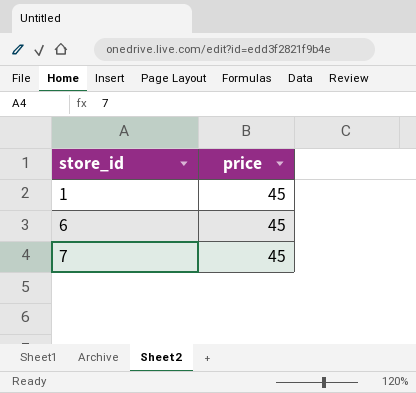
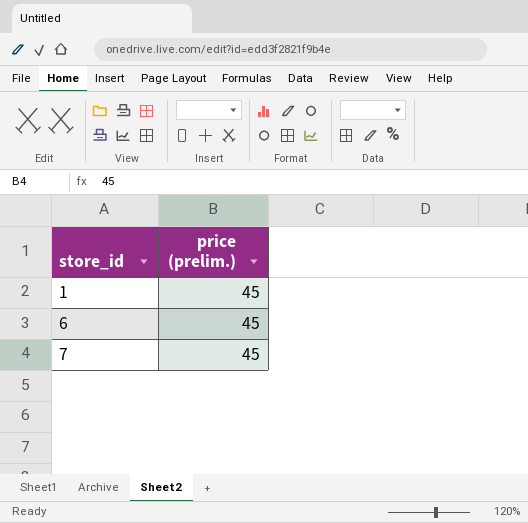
column name: price -> price (prelim.)

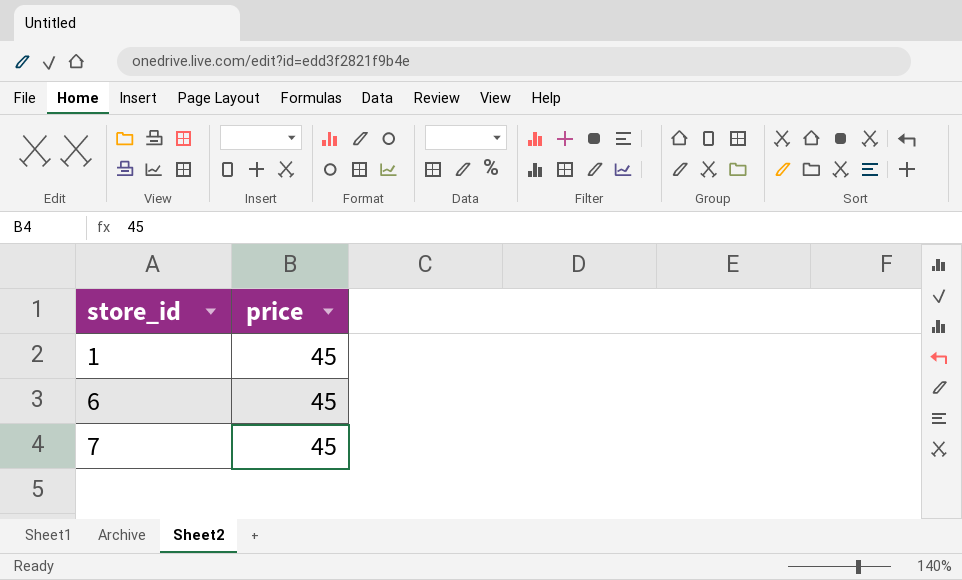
column name: price (prelim.) -> price

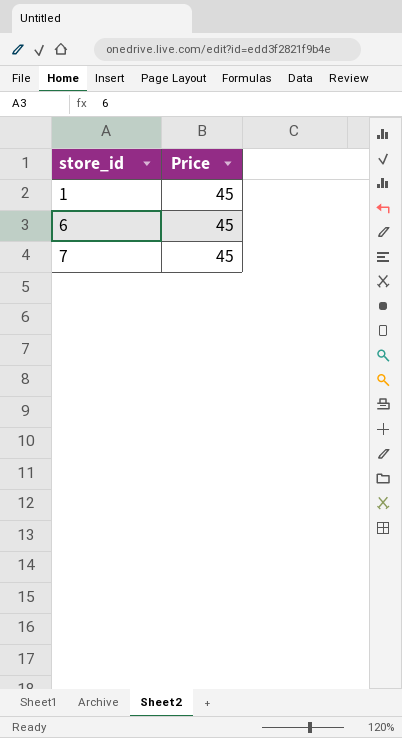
column name: price -> Price

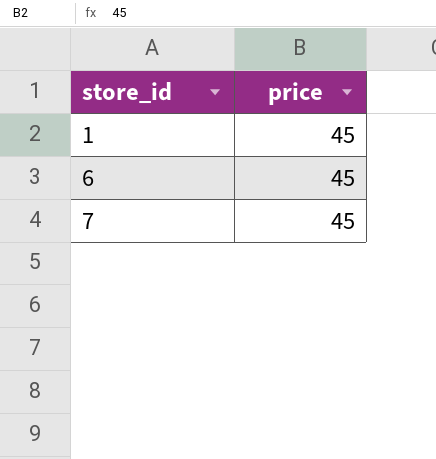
column name: Price -> price

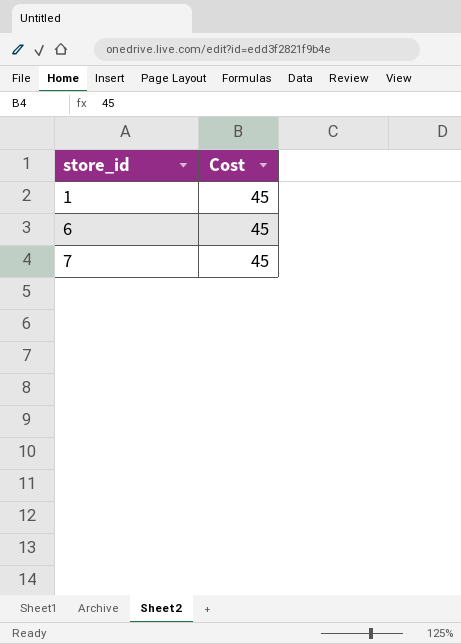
column name: price -> Cost

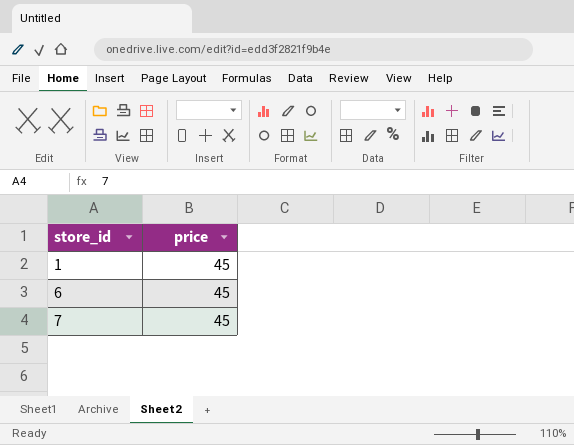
column name: Cost -> price

